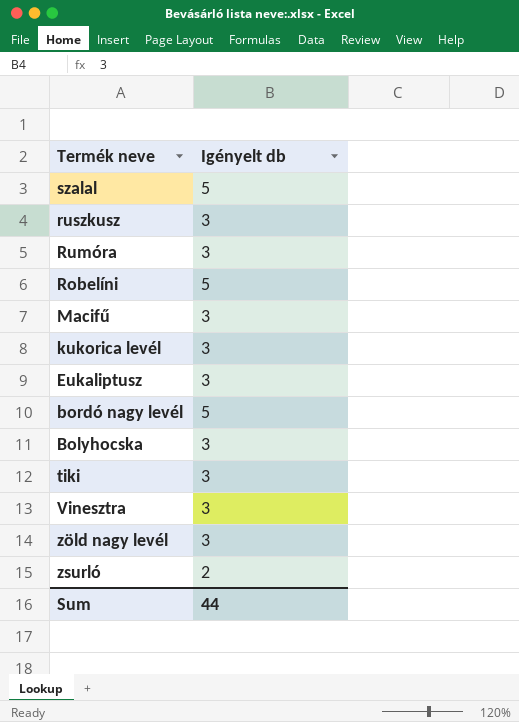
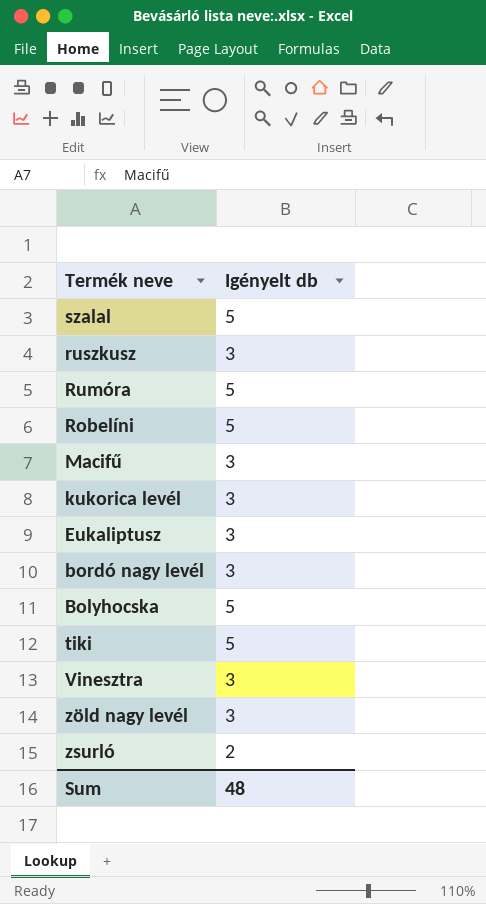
Rumóra | Igényelt db: 3 -> 5
bordó nagy levél | Igényelt db: 5 -> 3
Bolyhocska | Igényelt db: 3 -> 5
tiki | Igényelt db: 3 -> 5
Sum | Igényelt db: 44 -> 48

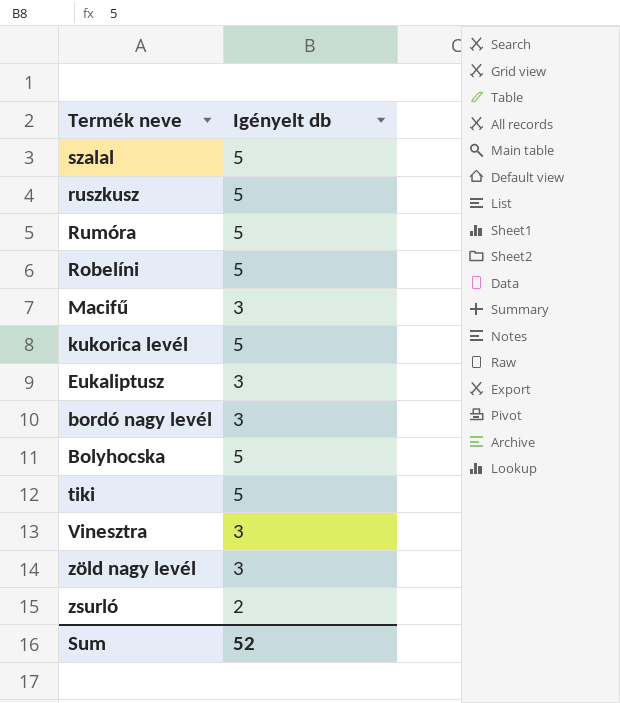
ruszkusz | Igényelt db: 3 -> 5
kukorica levél | Igényelt db: 3 -> 5
Sum | Igényelt db: 48 -> 52

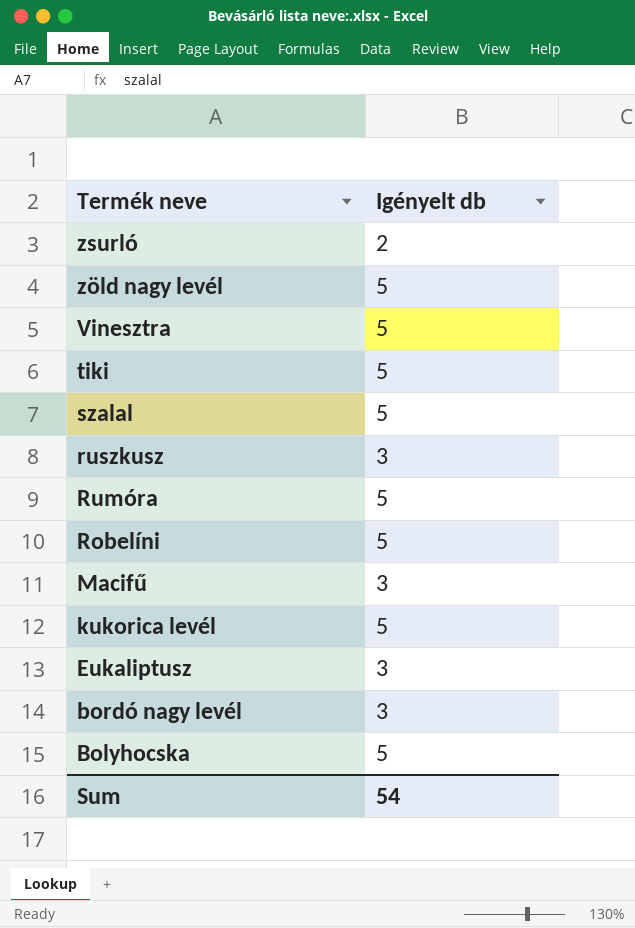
row order: none -> Termék neve descending
zöld nagy levél | Igényelt db: 3 -> 5
Vinesztra | Igényelt db: 3 -> 5
ruszkusz | Igényelt db: 5 -> 3
Sum | Igényelt db: 52 -> 54

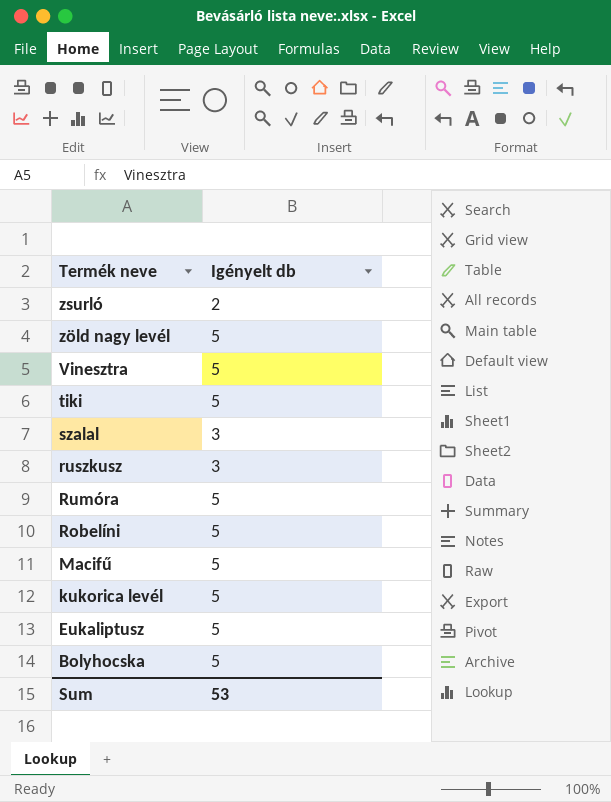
row bordó nagy levél: 3 -> none
szalal | Igényelt db: 5 -> 3
Macifű | Igényelt db: 3 -> 5
Eukaliptusz | Igényelt db: 3 -> 5
Sum | Igényelt db: 54 -> 53

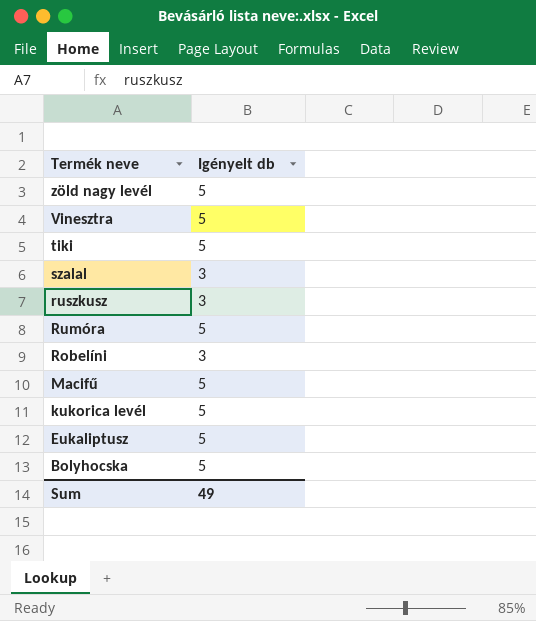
row zsurló: 2 -> none
Robelíni | Igényelt db: 5 -> 3
Sum | Igényelt db: 53 -> 49

